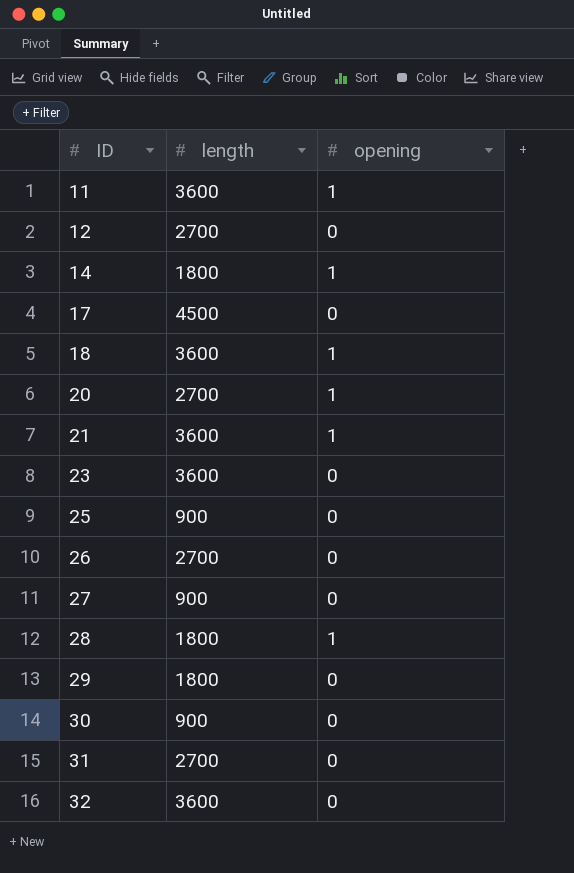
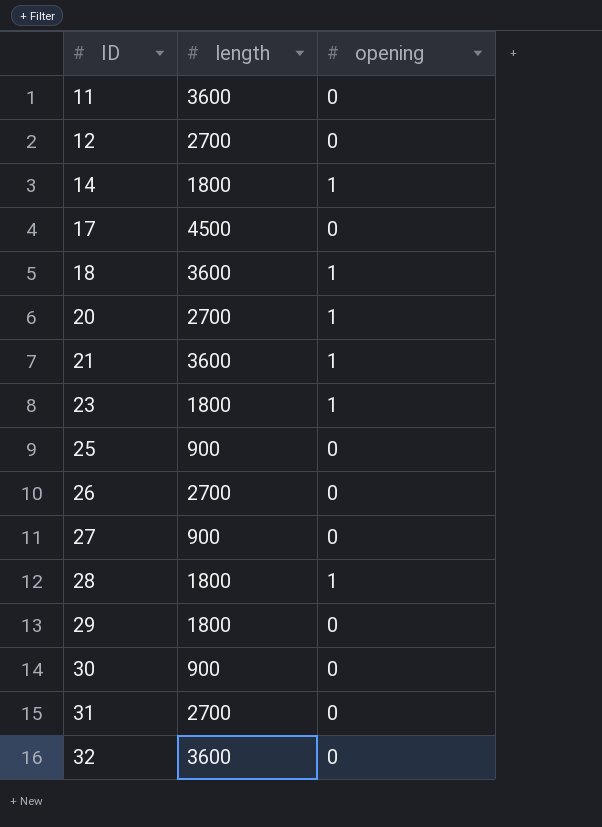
11 | opening: 1 -> 0
23 | length: 3600 -> 1800
23 | opening: 0 -> 1

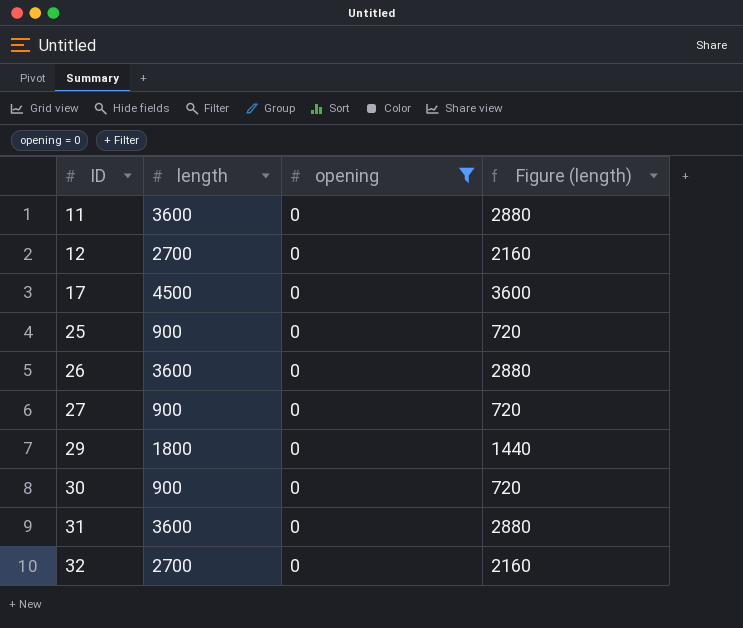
filter: none -> opening = 0
column Figure (length) | formula: none -> [length] * 0.8
26 | length: 2700 -> 3600
31 | length: 2700 -> 3600
32 | length: 3600 -> 2700

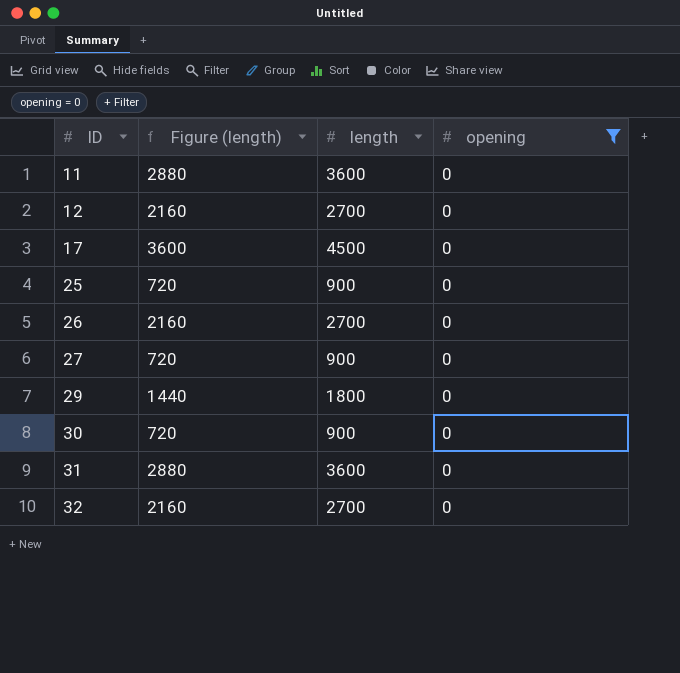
column Figure (length) | position: 4 -> 2
26 | Figure (length): 2880 -> 2160
26 | length: 3600 -> 2700

